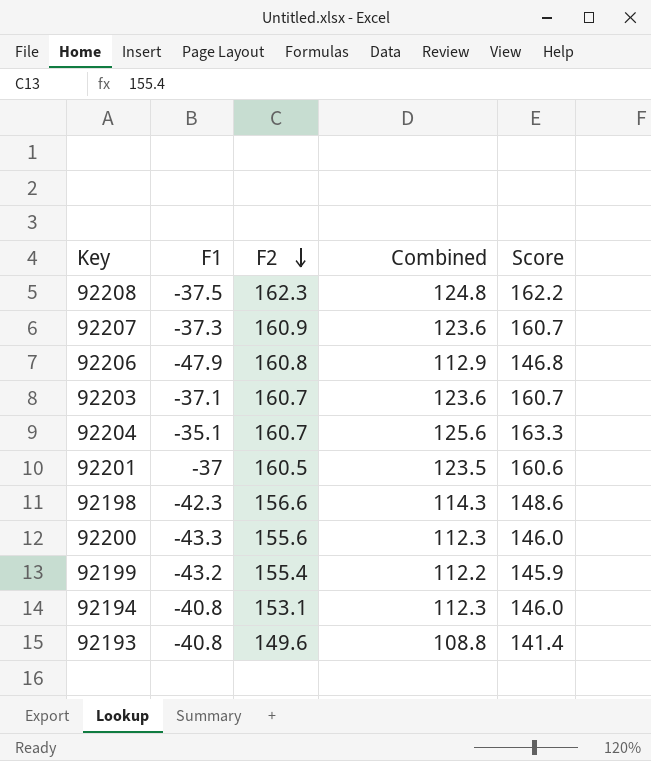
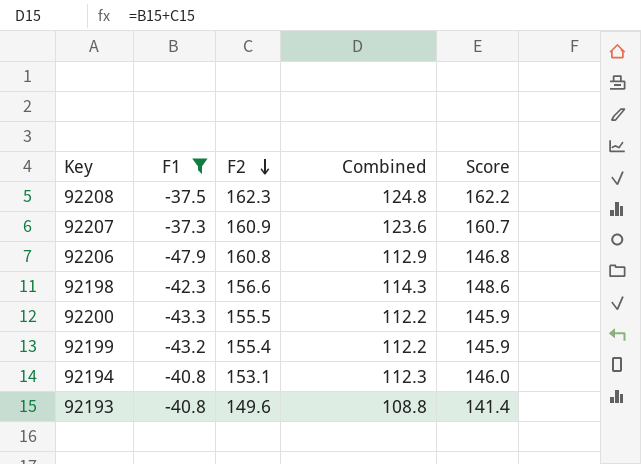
filter: none -> F1 <= -37.3
92200 | F2: 155.6 -> 155.5
92200 | Combined: 112.3 -> 112.2
92200 | Score: 146.0 -> 145.9

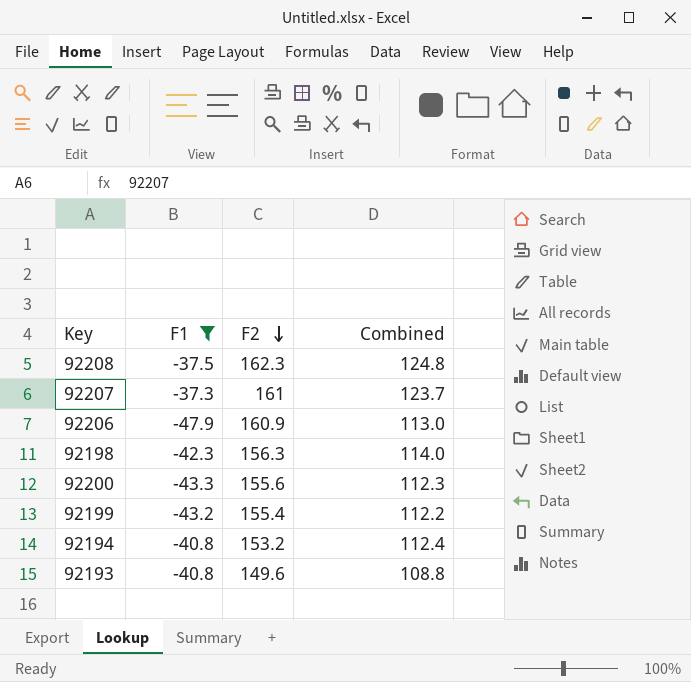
column Score | formula: [Combined] * 1.3 -> none
92207 | F2: 160.9 -> 161
92207 | Combined: 123.6 -> 123.7
92206 | F2: 160.8 -> 160.9
92206 | Combined: 112.9 -> 113.0
92198 | F2: 156.6 -> 156.3
92198 | Combined: 114.3 -> 114.0
92200 | F2: 155.5 -> 155.6
92200 | Combined: 112.2 -> 112.3
92194 | F2: 153.1 -> 153.2
92194 | Combined: 112.3 -> 112.4

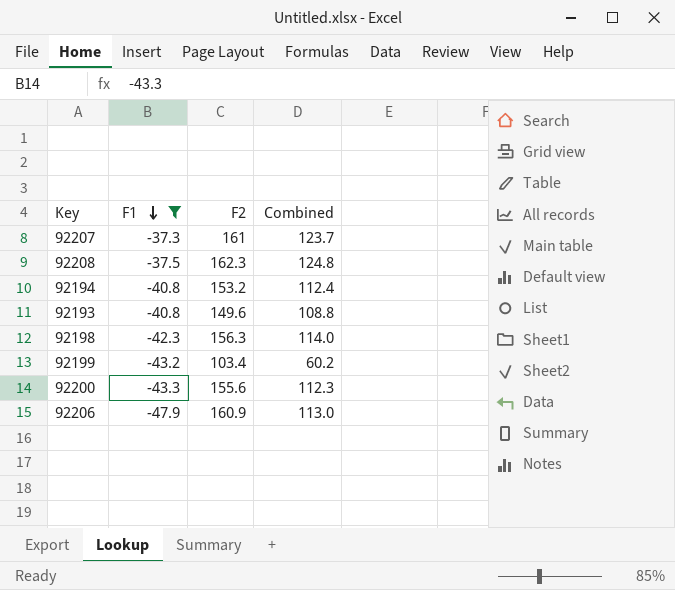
row order: F2 descending -> F1 descending
92199 | F2: 155.4 -> 103.4
92199 | Combined: 112.2 -> 60.2

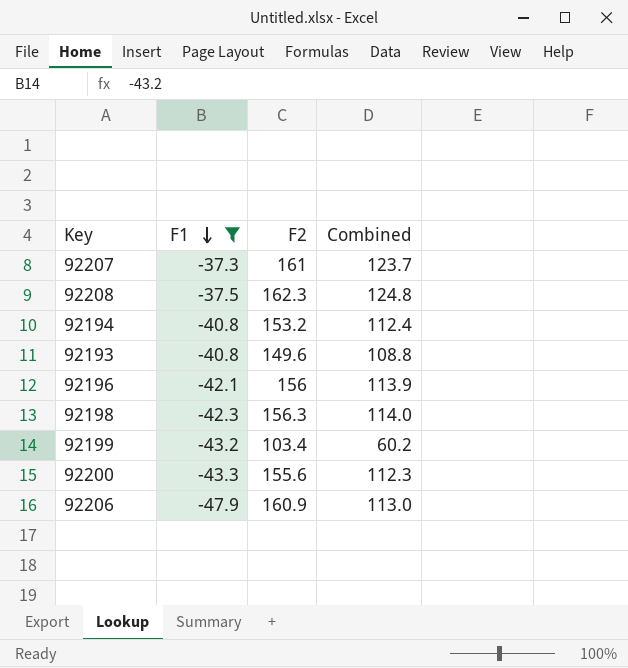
row 92196: none -> -42.1 | 156 | 113.9

